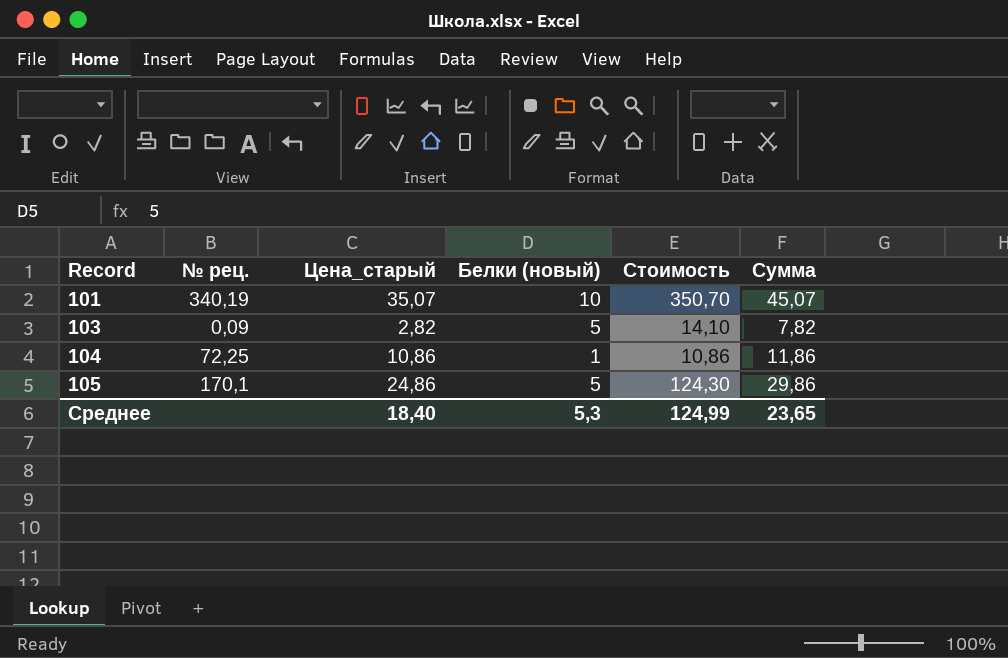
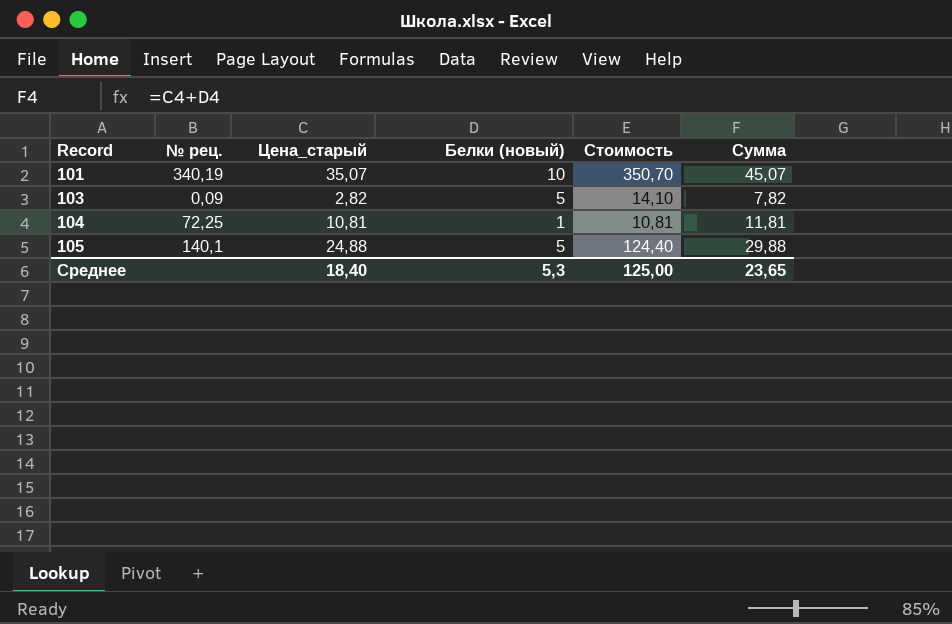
104 | Цена_старый: 10,86 -> 10,81
104 | Стоимость: 10,86 -> 10,81
104 | Сумма: 11,86 -> 11,81
105 | № рец.: 170,1 -> 140,1
105 | Цена_старый: 24,86 -> 24,88
105 | Стоимость: 124,30 -> 124,40
105 | Сумма: 29,86 -> 29,88
Среднее | Стоимость: 124,99 -> 125,00

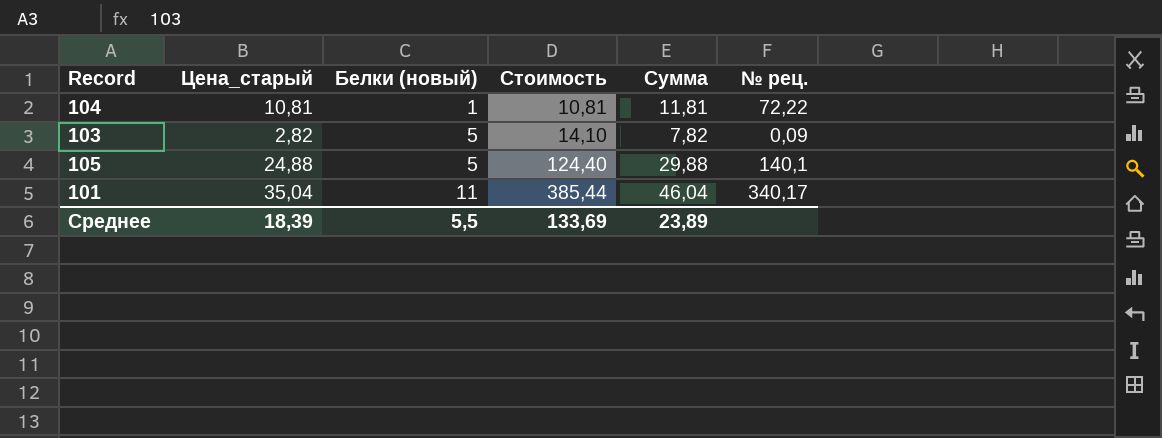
row order: Record ascending -> Белки (новый) ascending
column № рец. | position: 2 -> 6
104 | № рец.: 72,25 -> 72,22
101 | Цена_старый: 35,07 -> 35,04
101 | Белки (новый): 10 -> 11
101 | Стоимость: 350,70 -> 385,44
101 | Сумма: 45,07 -> 46,04
101 | № рец.: 340,19 -> 340,17
Среднее | Цена_старый: 18,40 -> 18,39
Среднее | Белки (новый): 5,3 -> 5,5
Среднее | Стоимость: 125,00 -> 133,69
Среднее | Сумма: 23,65 -> 23,89

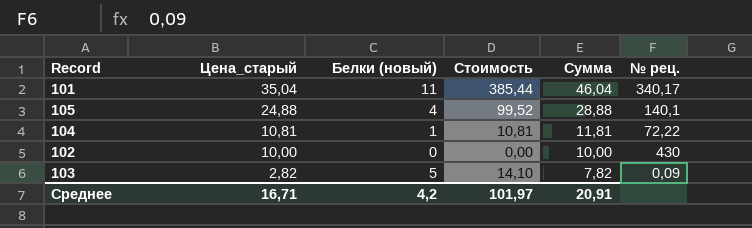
row order: Белки (новый) ascending -> Цена_старый descending
105 | Белки (новый): 5 -> 4
105 | Стоимость: 124,40 -> 99,52
105 | Сумма: 29,88 -> 28,88
row 102: none -> 10,00 | 0 | 0,00 | 10,00 | 430
Среднее | Цена_старый: 18,39 -> 16,71
Среднее | Белки (новый): 5,5 -> 4,2
Среднее | Стоимость: 133,69 -> 101,97
Среднее | Сумма: 23,89 -> 20,91

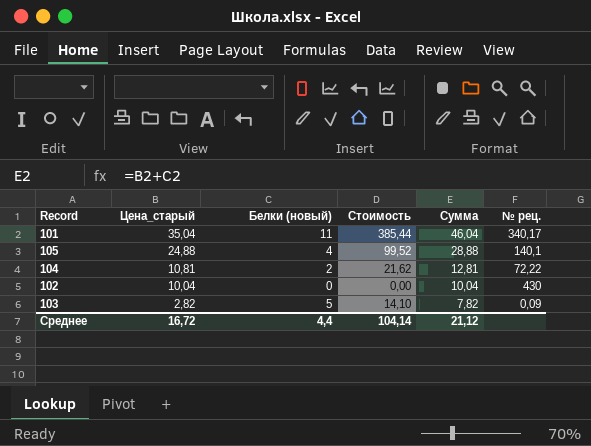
104 | Белки (новый): 1 -> 2
104 | Стоимость: 10,81 -> 21,62
104 | Сумма: 11,81 -> 12,81
102 | Цена_старый: 10,00 -> 10,04
102 | Сумма: 10,00 -> 10,04
Среднее | Цена_старый: 16,71 -> 16,72
Среднее | Белки (новый): 4,2 -> 4,4
Среднее | Стоимость: 101,97 -> 104,14
Среднее | Сумма: 20,91 -> 21,12

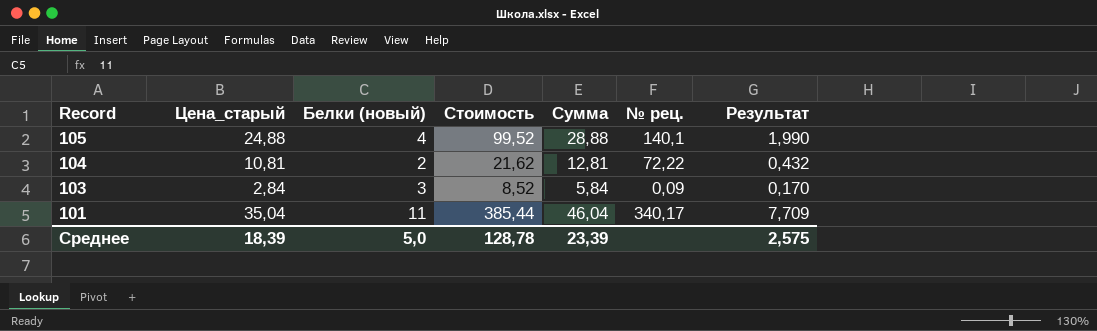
row order: Цена_старый descending -> Record descending
column Результат | formula: none -> [Стоимость] * 0,02
row 102: 10,04 | 0 | 0,00 | 10,04 | 430 -> none
103 | Цена_старый: 2,82 -> 2,84
103 | Белки (новый): 5 -> 3
103 | Стоимость: 14,10 -> 8,52
103 | Сумма: 7,82 -> 5,84
Среднее | Цена_старый: 16,72 -> 18,39
Среднее | Белки (новый): 4,4 -> 5,0
Среднее | Стоимость: 104,14 -> 128,78
Среднее | Сумма: 21,12 -> 23,39

